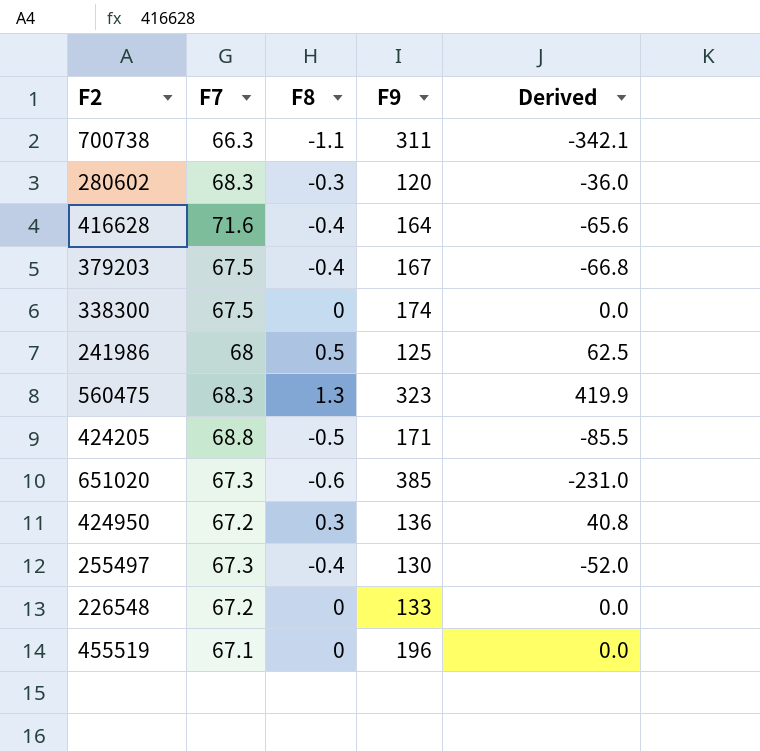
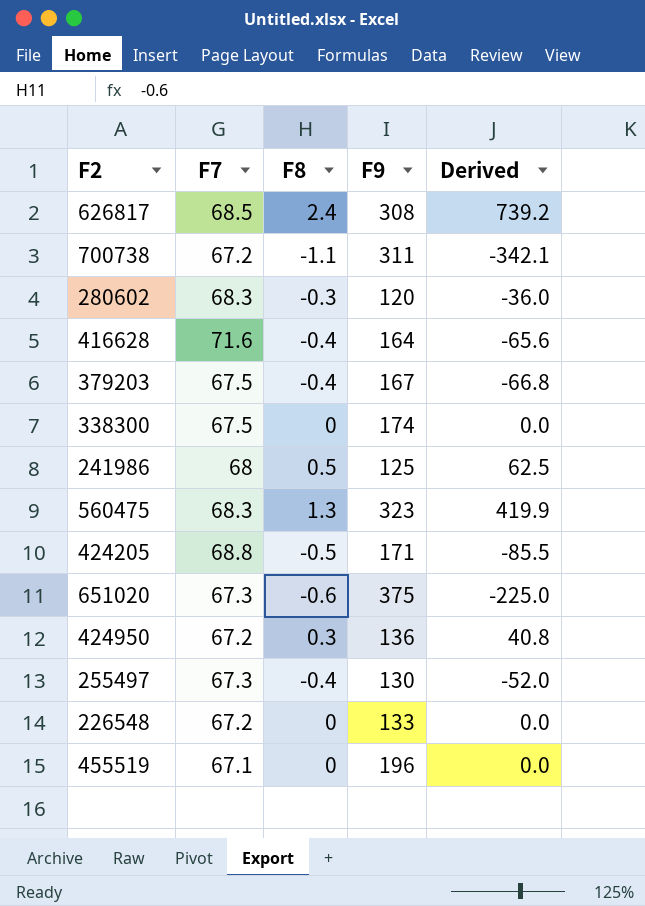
row 626817: none -> 68.5 | 2.4 | 308 | 739.2
700738 | F7: 66.3 -> 67.2
651020 | F9: 385 -> 375
651020 | Derived: -231.0 -> -225.0

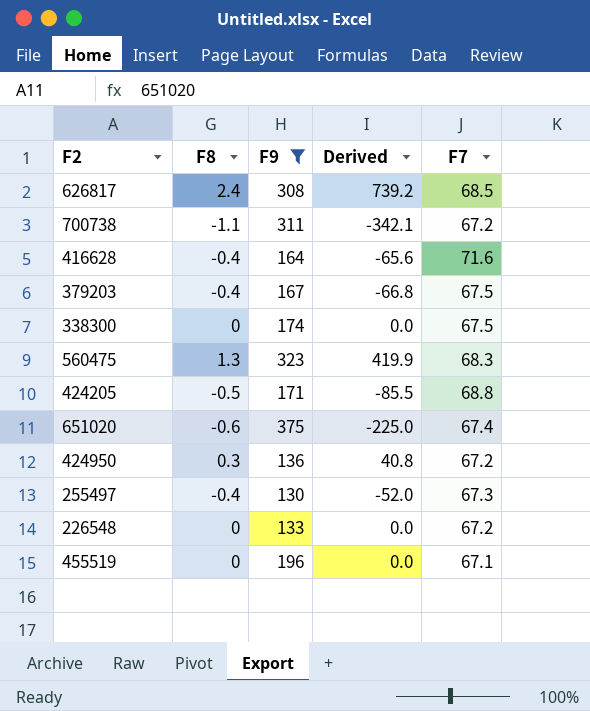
filter: none -> F9 >= 130
column F7 | position: 2 -> 5
651020 | F7: 67.3 -> 67.4

